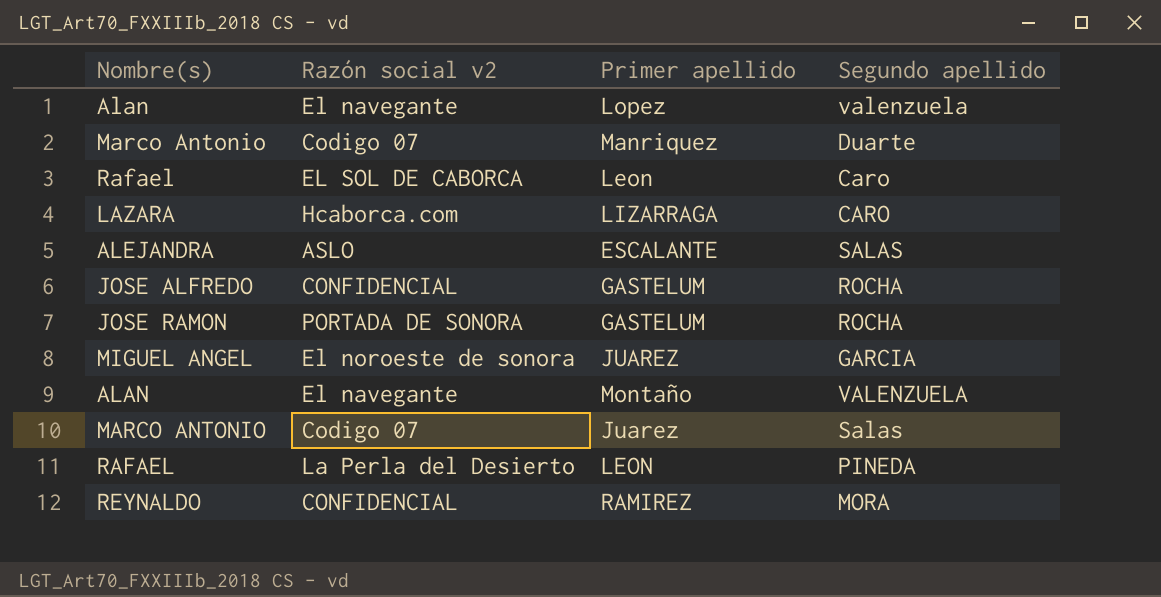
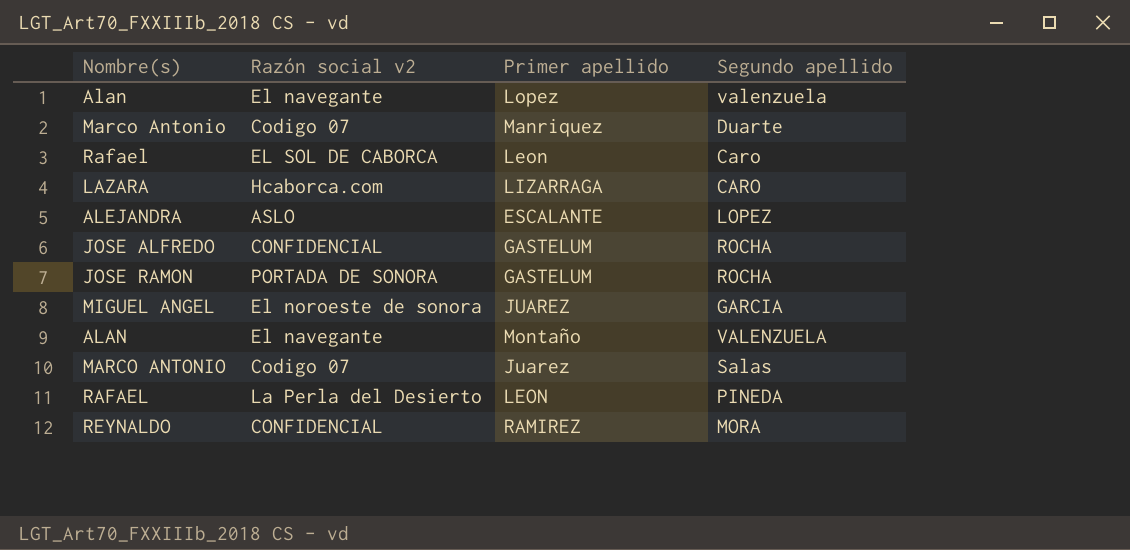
ALEJANDRA | Segundo apellido: SALAS -> LOPEZ

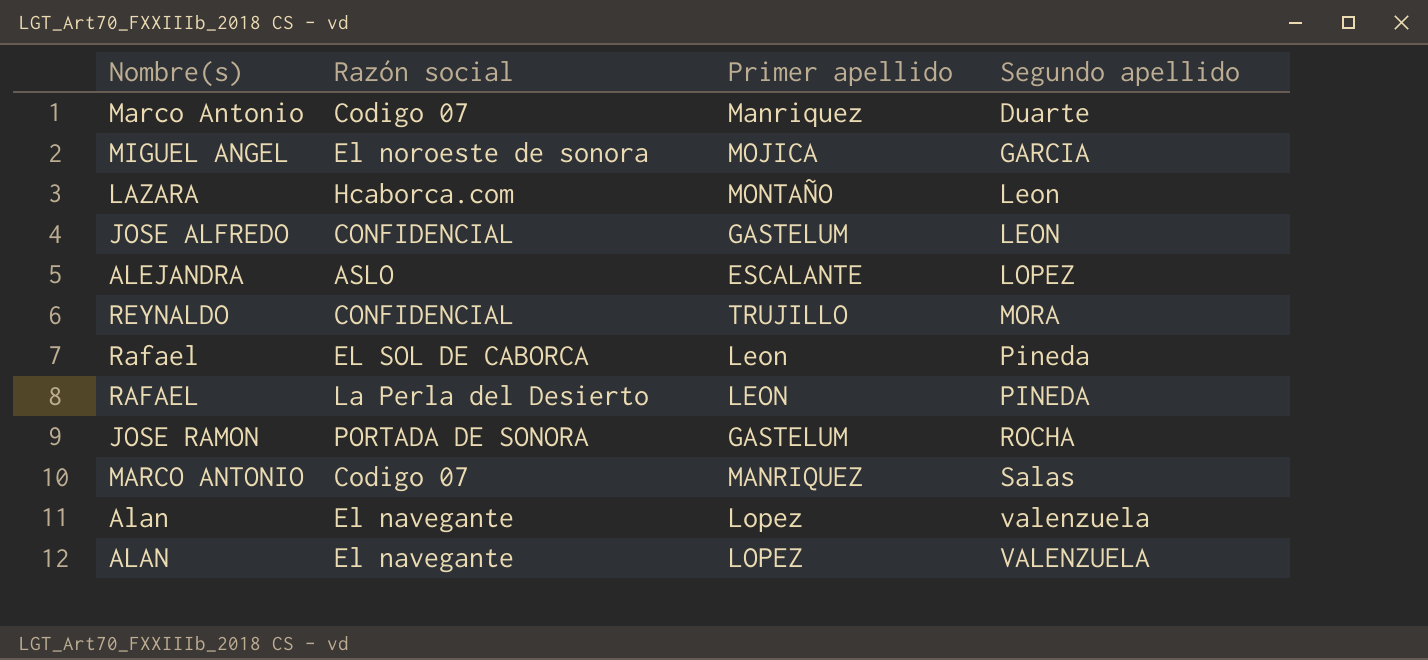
row order: none -> Segundo apellido ascending
column name: Razón social v2 -> Razón social
MIGUEL ANGEL | Primer apellido: JUAREZ -> MOJICA
LAZARA | Primer apellido: LIZARRAGA -> MONTAÑO
LAZARA | Segundo apellido: CARO -> Leon
JOSE ALFREDO | Segundo apellido: ROCHA -> LEON
REYNALDO | Primer apellido: RAMIREZ -> TRUJILLO
Rafael | Segundo apellido: Caro -> Pineda
MARCO ANTONIO | Primer apellido: Juarez -> MANRIQUEZ
ALAN | Primer apellido: Montaño -> LOPEZ

